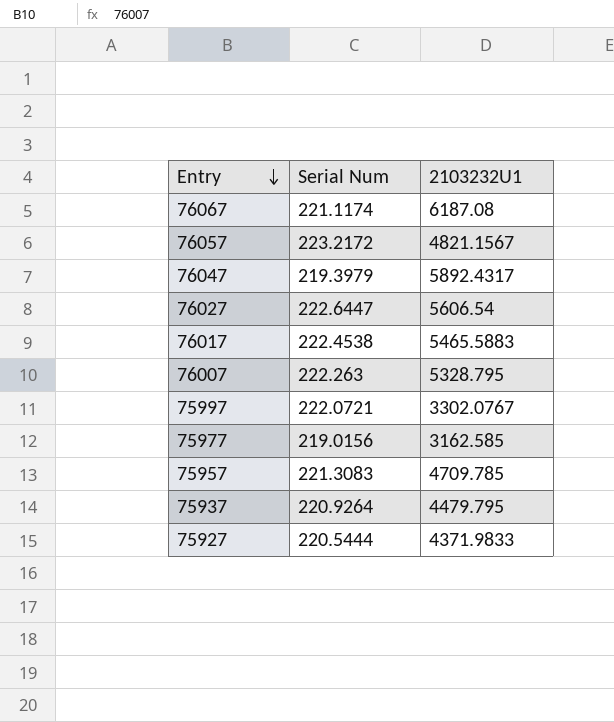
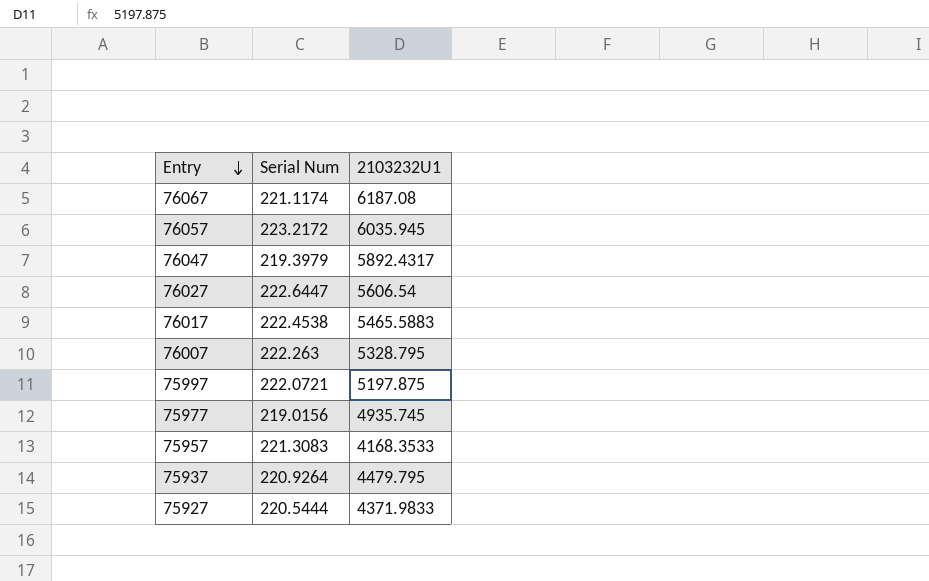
76057 | 2103232U1: 4821.1567 -> 6035.945
75997 | 2103232U1: 3302.0767 -> 5197.875
75977 | 2103232U1: 3162.585 -> 4935.745
75957 | 2103232U1: 4709.785 -> 4168.3533

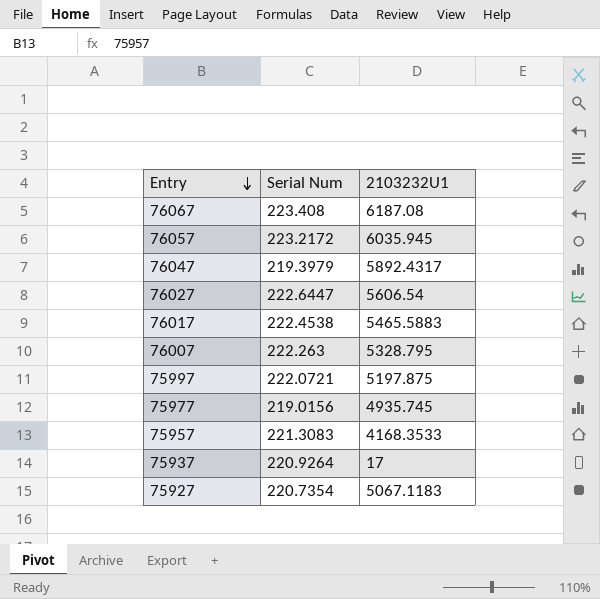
76067 | Serial Num: 221.1174 -> 223.408
75937 | 2103232U1: 4479.795 -> 17
75927 | Serial Num: 220.5444 -> 220.7354
75927 | 2103232U1: 4371.9833 -> 5067.1183

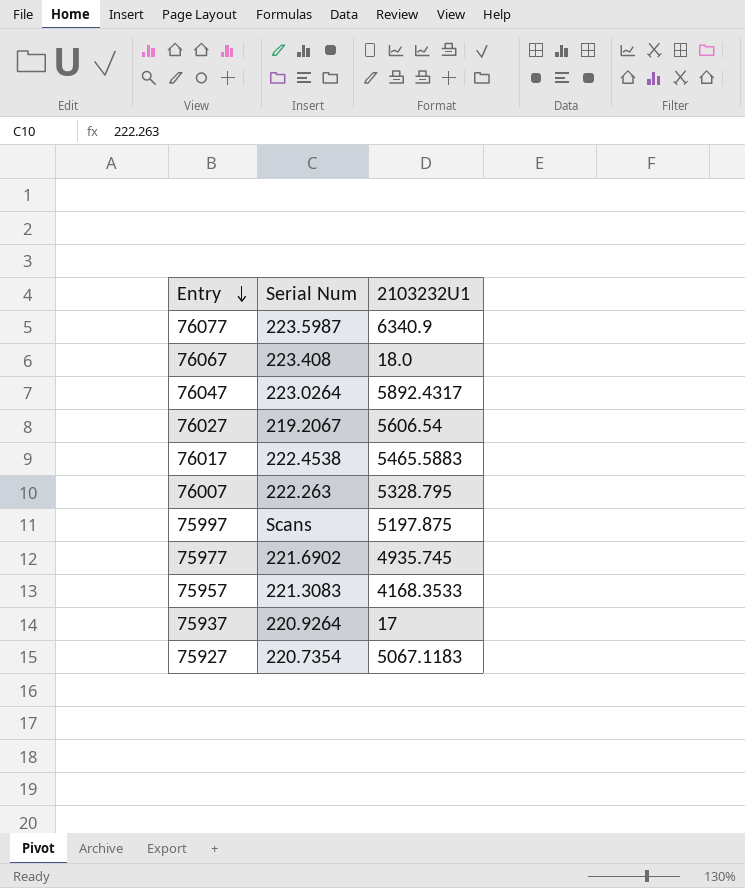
row 76057: 223.2172 | 6035.945 -> none
row 76077: none -> 223.5987 | 6340.9
76067 | 2103232U1: 6187.08 -> 18.0
76047 | Serial Num: 219.3979 -> 223.0264
76027 | Serial Num: 222.6447 -> 219.2067
75997 | Serial Num: 222.0721 -> Scans
75977 | Serial Num: 219.0156 -> 221.6902

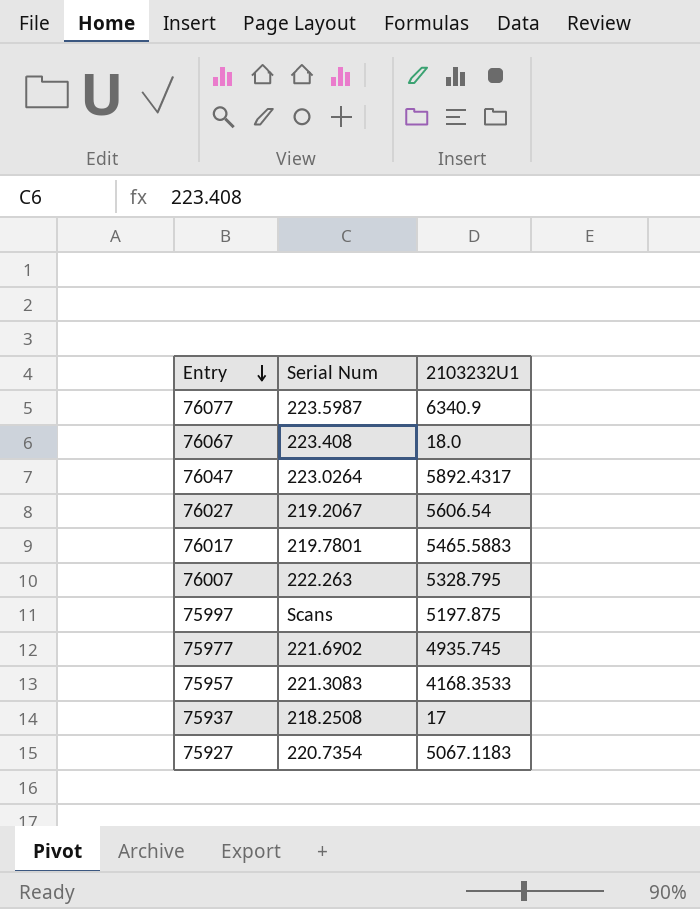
76017 | Serial Num: 222.4538 -> 219.7801
75937 | Serial Num: 220.9264 -> 218.2508

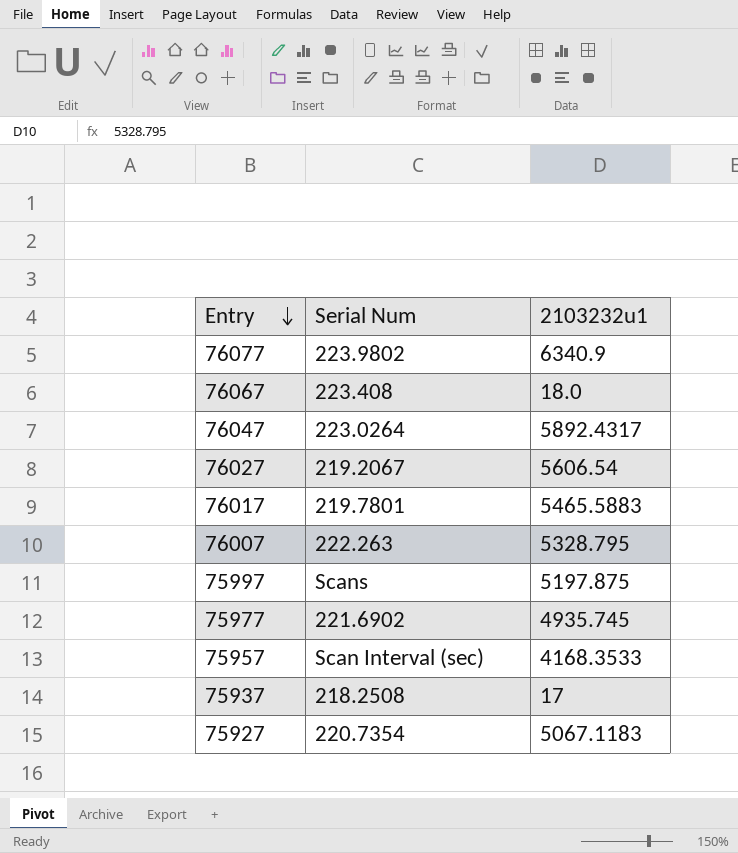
column name: 2103232U1 -> 2103232u1
76077 | Serial Num: 223.5987 -> 223.9802
75957 | Serial Num: 221.3083 -> Scan Interval (sec)

